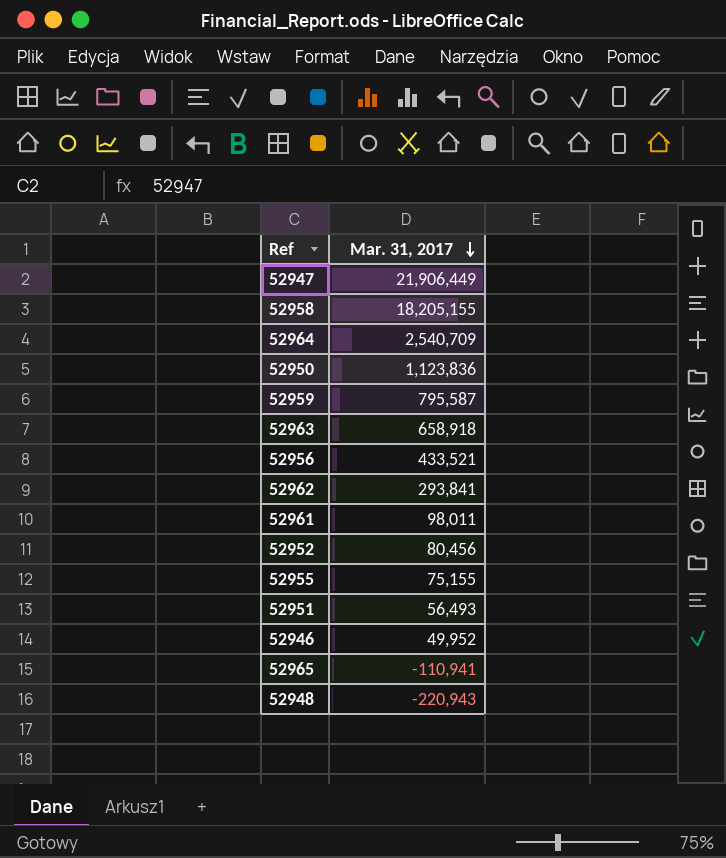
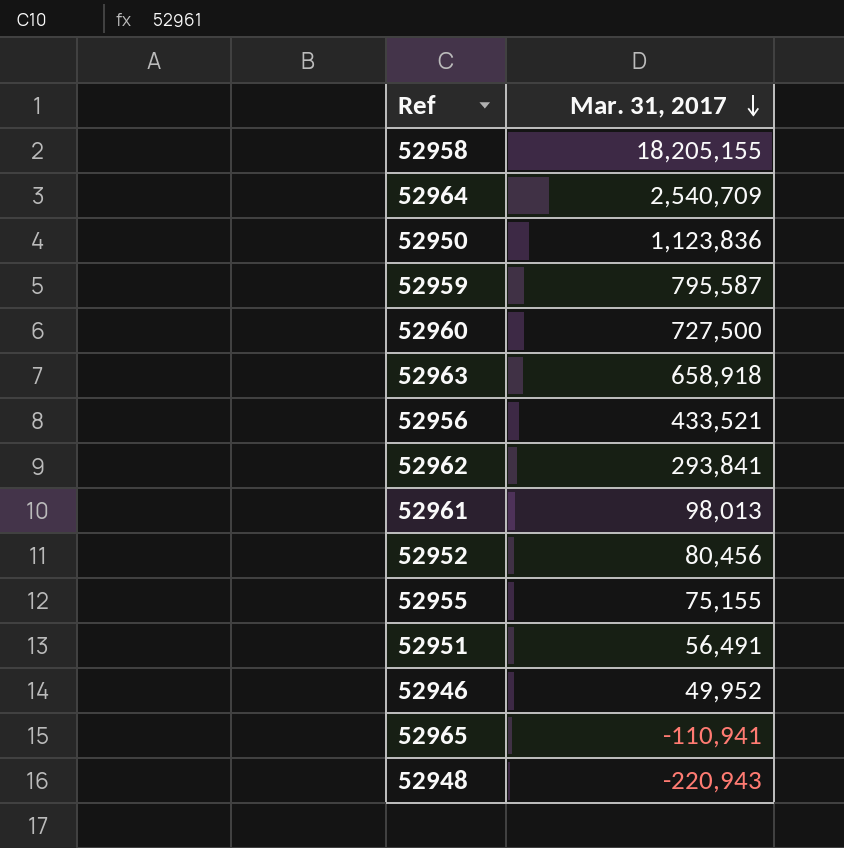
row 52947: 21,906,449 -> none
row 52960: none -> 727,500
52961 | Mar. 31, 2017: 98,011 -> 98,013
52951 | Mar. 31, 2017: 56,493 -> 56,491

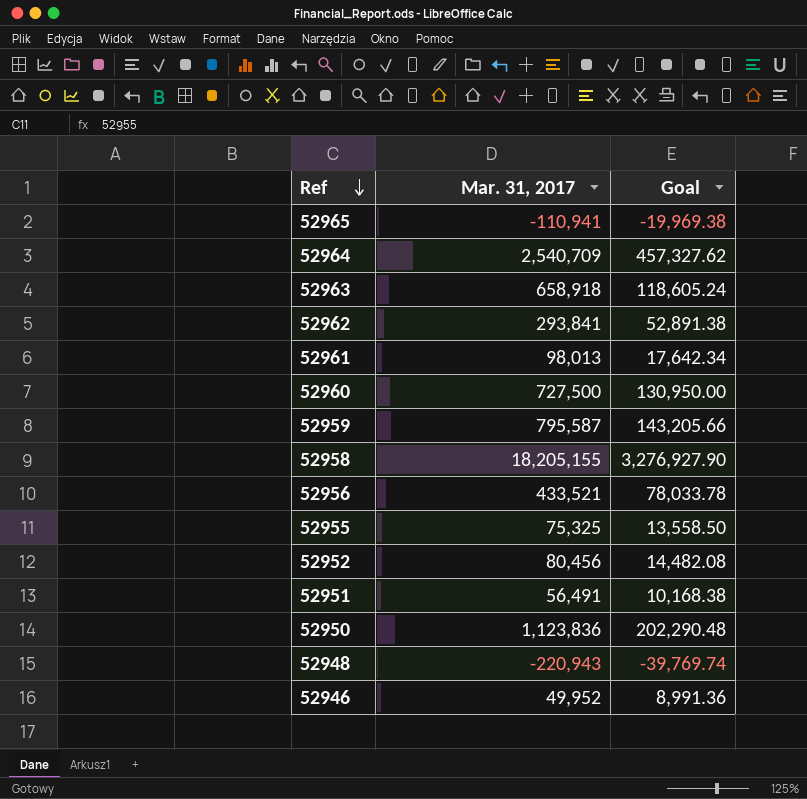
row order: Mar. 31, 2017 descending -> Ref descending
column Goal | formula: none -> [Mar. 31, 2017] * 0.18
52955 | Mar. 31, 2017: 75,155 -> 75,325

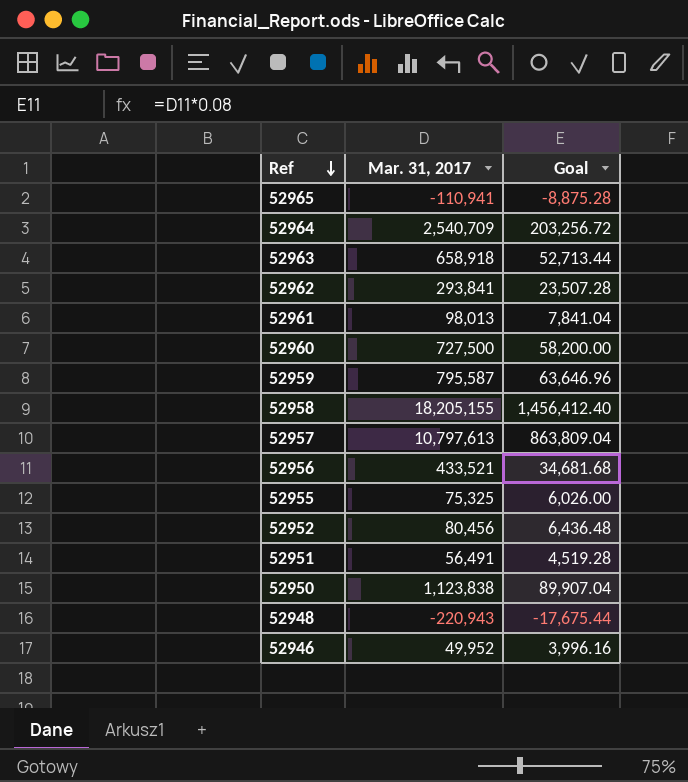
column Goal | formula: [Mar. 31, 2017] * 0.18 -> [Mar. 31, 2017] * 0.08
row 52957: none -> 10,797,613 | 863,809.04
52950 | Mar. 31, 2017: 1,123,836 -> 1,123,838

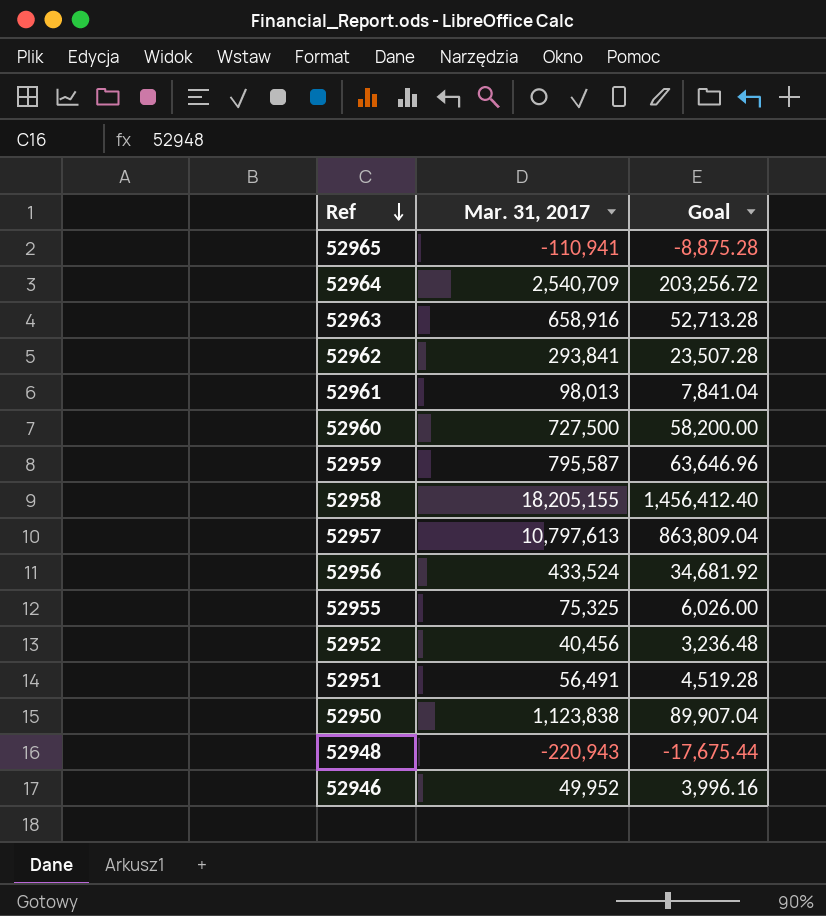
52963 | Mar. 31, 2017: 658,918 -> 658,916
52963 | Goal: 52,713.44 -> 52,713.28
52956 | Mar. 31, 2017: 433,521 -> 433,524
52956 | Goal: 34,681.68 -> 34,681.92
52952 | Mar. 31, 2017: 80,456 -> 40,456
52952 | Goal: 6,436.48 -> 3,236.48

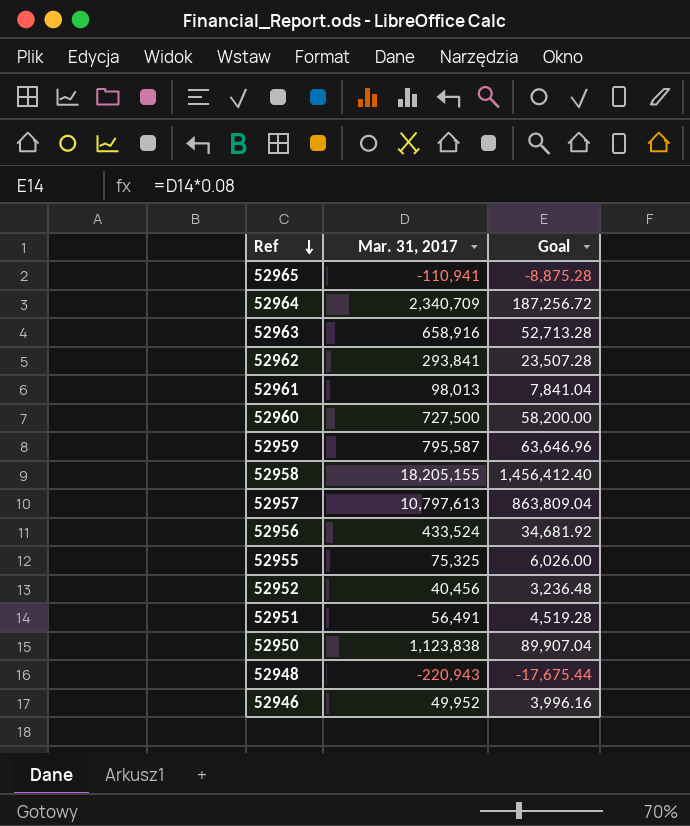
52964 | Mar. 31, 2017: 2,540,709 -> 2,340,709
52964 | Goal: 203,256.72 -> 187,256.72

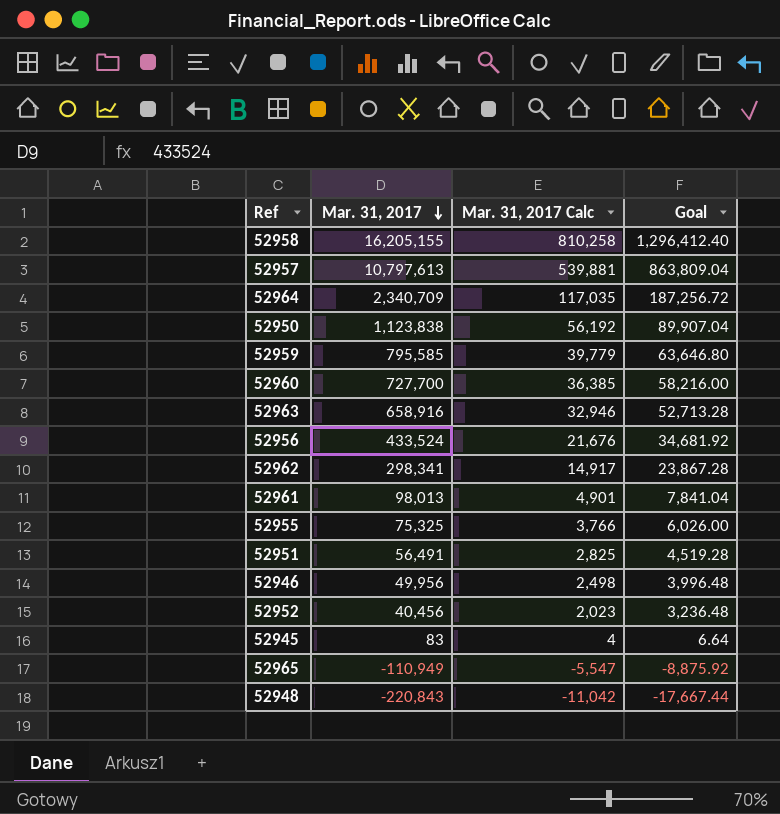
row order: Ref descending -> Mar. 31, 2017 descending
column Mar. 31, 2017 Calc | formula: none -> [Mar. 31, 2017] * 0.05
52958 | Mar. 31, 2017: 18,205,155 -> 16,205,155
52958 | Goal: 1,456,412.40 -> 1,296,412.40
52959 | Mar. 31, 2017: 795,587 -> 795,585
52959 | Goal: 63,646.96 -> 63,646.80
52960 | Mar. 31, 2017: 727,500 -> 727,700
52960 | Goal: 58,200.00 -> 58,216.00
52962 | Mar. 31, 2017: 293,841 -> 298,341
52962 | Goal: 23,507.28 -> 23,867.28
52946 | Mar. 31, 2017: 49,952 -> 49,956
52946 | Goal: 3,996.16 -> 3,996.48
row 52945: none -> 83 | 4 | 6.64
52965 | Mar. 31, 2017: -110,941 -> -110,949
52965 | Goal: -8,875.28 -> -8,875.92
52948 | Mar. 31, 2017: -220,943 -> -220,843
52948 | Goal: -17,675.44 -> -17,667.44

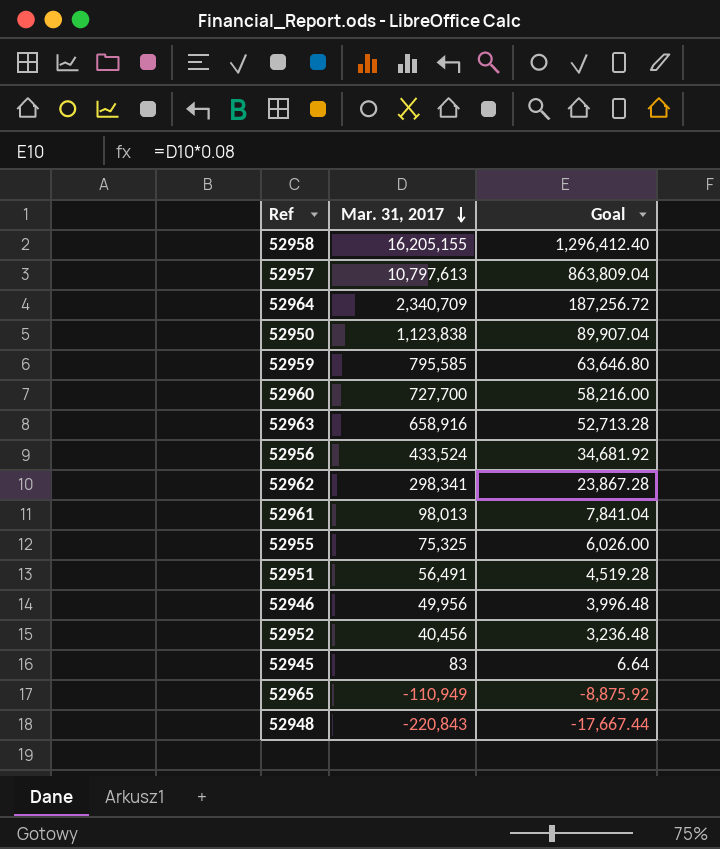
column Mar. 31, 2017 Calc | formula: [Mar. 31, 2017] * 0.05 -> none

